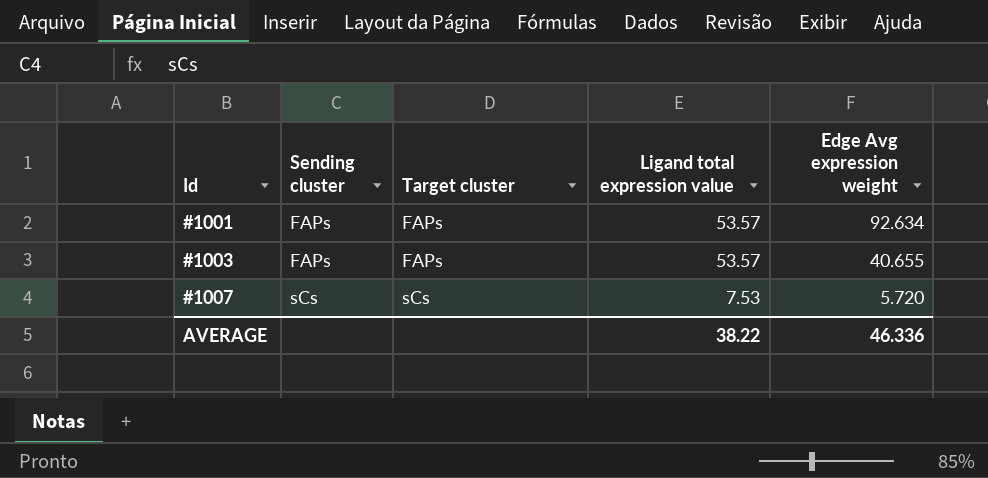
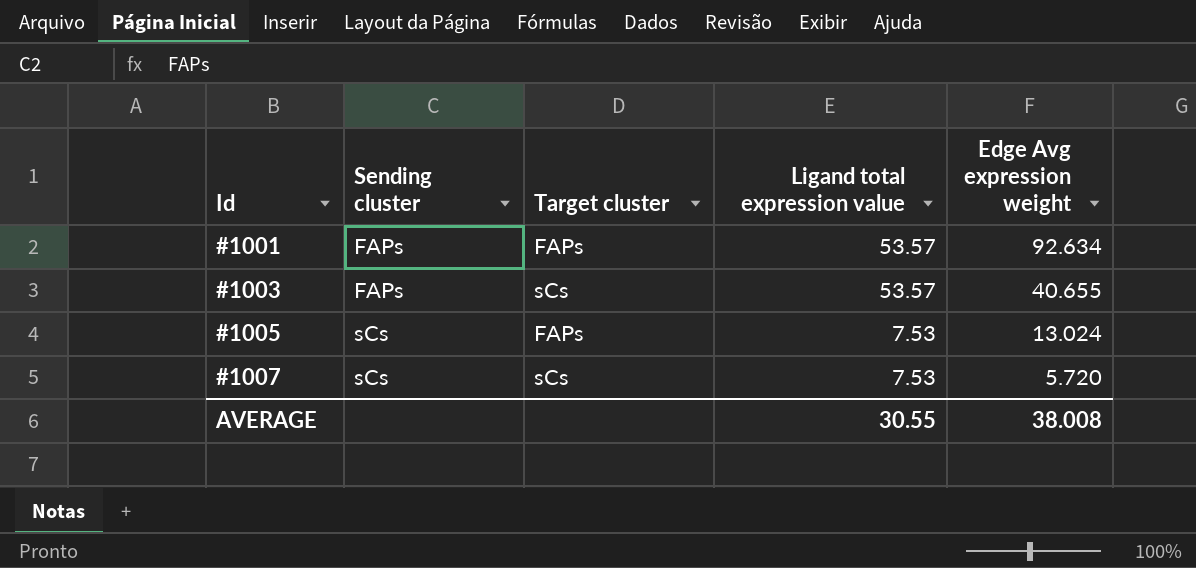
#1003 | Target cluster: FAPs -> sCs
row #1005: none -> sCs | FAPs | 7.53 | 13.024
AVERAGE | Ligand total expression value: 38.22 -> 30.55
AVERAGE | Edge Avg expression weight: 46.336 -> 38.008

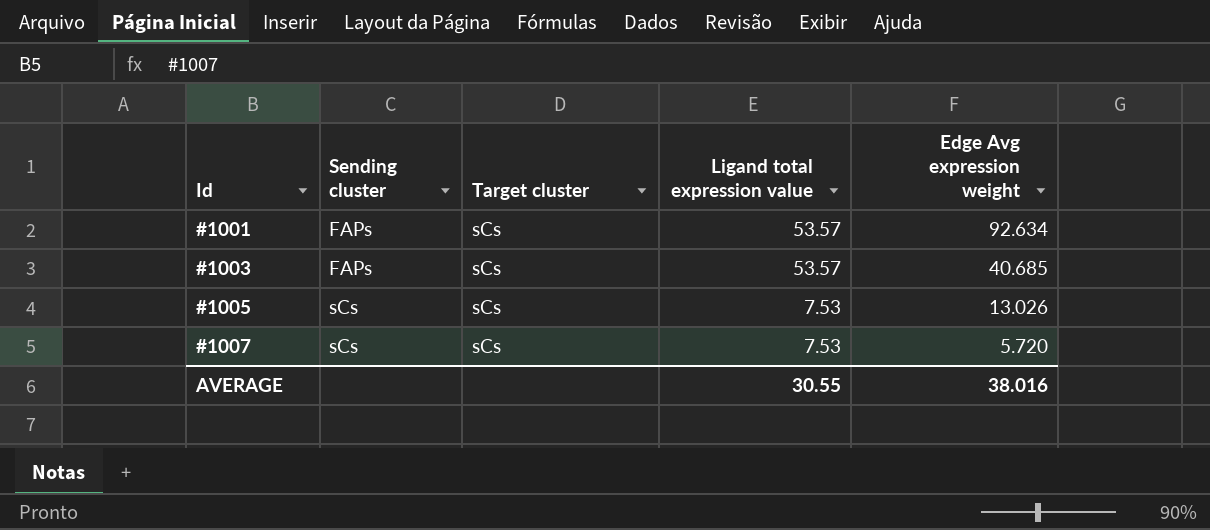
#1001 | Target cluster: FAPs -> sCs
#1003 | Edge Avg expression weight: 40.655 -> 40.685
#1005 | Target cluster: FAPs -> sCs
#1005 | Edge Avg expression weight: 13.024 -> 13.026
AVERAGE | Edge Avg expression weight: 38.008 -> 38.016

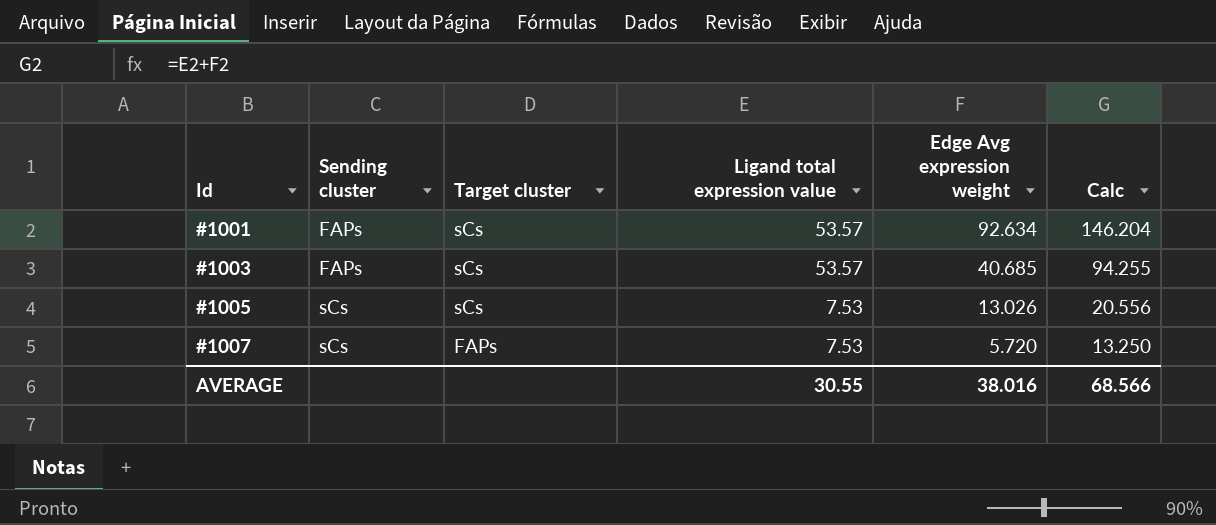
column Calc | formula: none -> [Ligand total expression value] + [Edge Avg expression weight]
#1007 | Target cluster: sCs -> FAPs

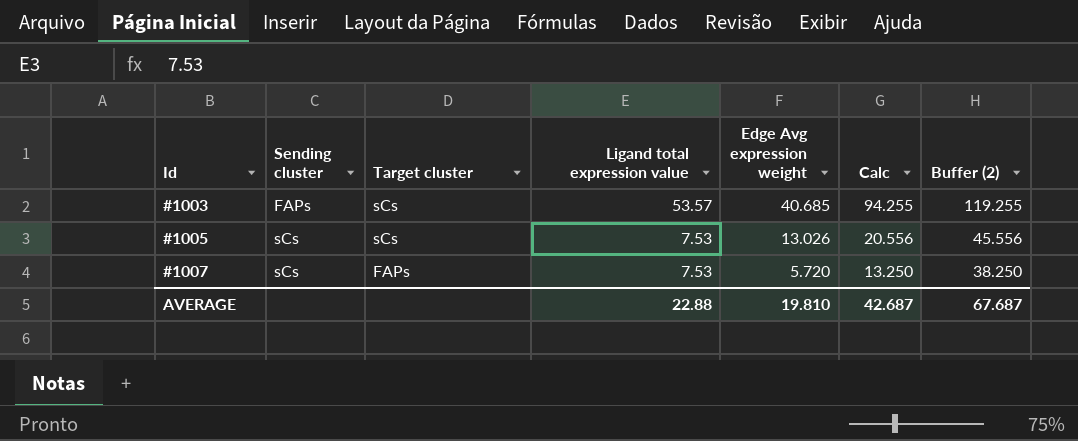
column Buffer (2) | formula: none -> [Calc] + 25
row #1001: FAPs | sCs | 53.57 | 92.634 | 146.204 -> none
AVERAGE | Ligand total expression value: 30.55 -> 22.88
AVERAGE | Edge Avg expression weight: 38.016 -> 19.810
AVERAGE | Calc: 68.566 -> 42.687

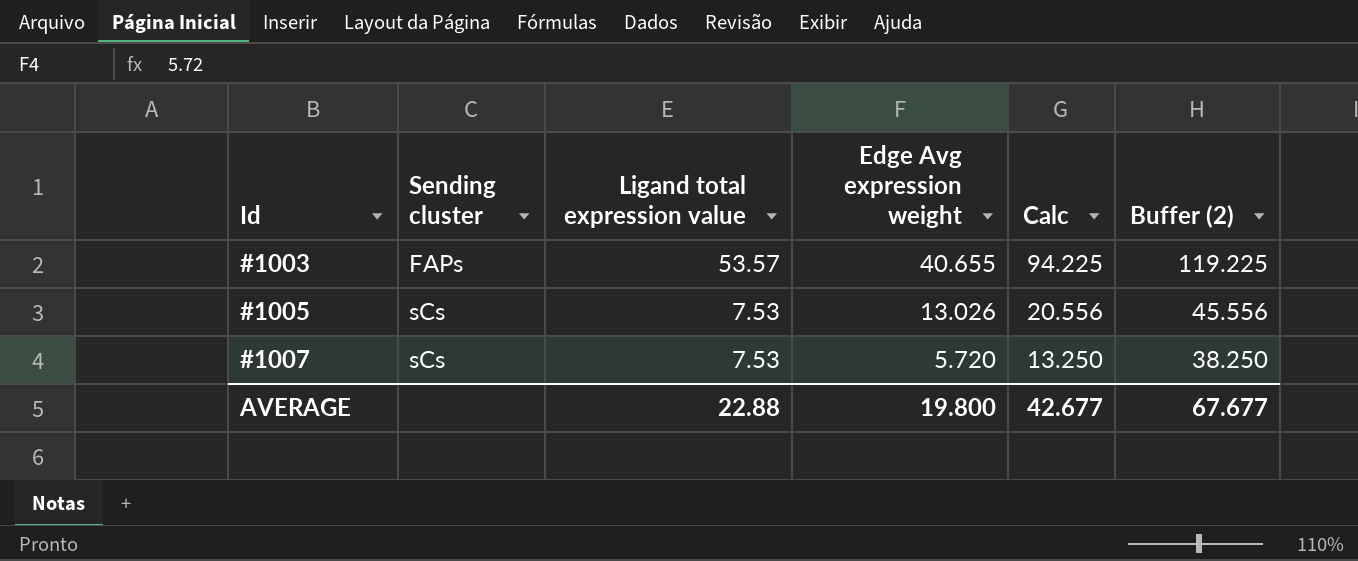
column Target cluster | position: 3 -> none
#1003 | Edge Avg expression weight: 40.685 -> 40.655
#1003 | Calc: 94.255 -> 94.225
#1003 | Buffer (2): 119.255 -> 119.225
AVERAGE | Edge Avg expression weight: 19.810 -> 19.800
AVERAGE | Calc: 42.687 -> 42.677
AVERAGE | Buffer (2): 67.687 -> 67.677

